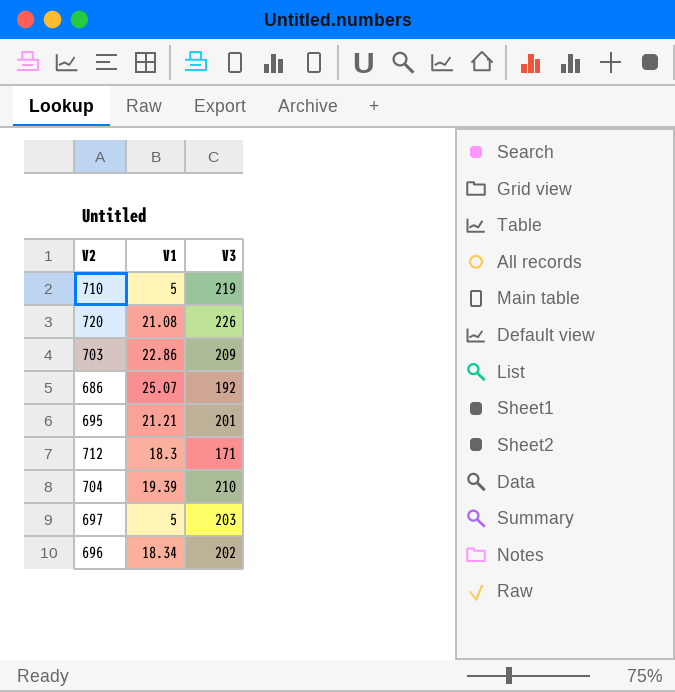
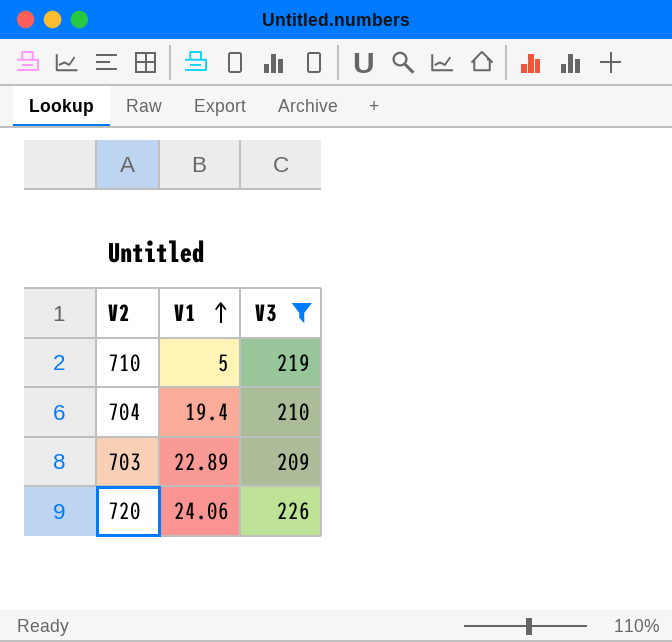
filter: none -> V3 >= 209
row order: none -> V1 ascending
704 | V1: 19.39 -> 19.4
703 | V1: 22.86 -> 22.89
720 | V1: 21.08 -> 24.06

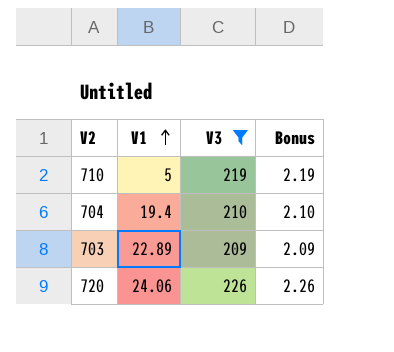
column Bonus | formula: none -> [V3] * 0.01

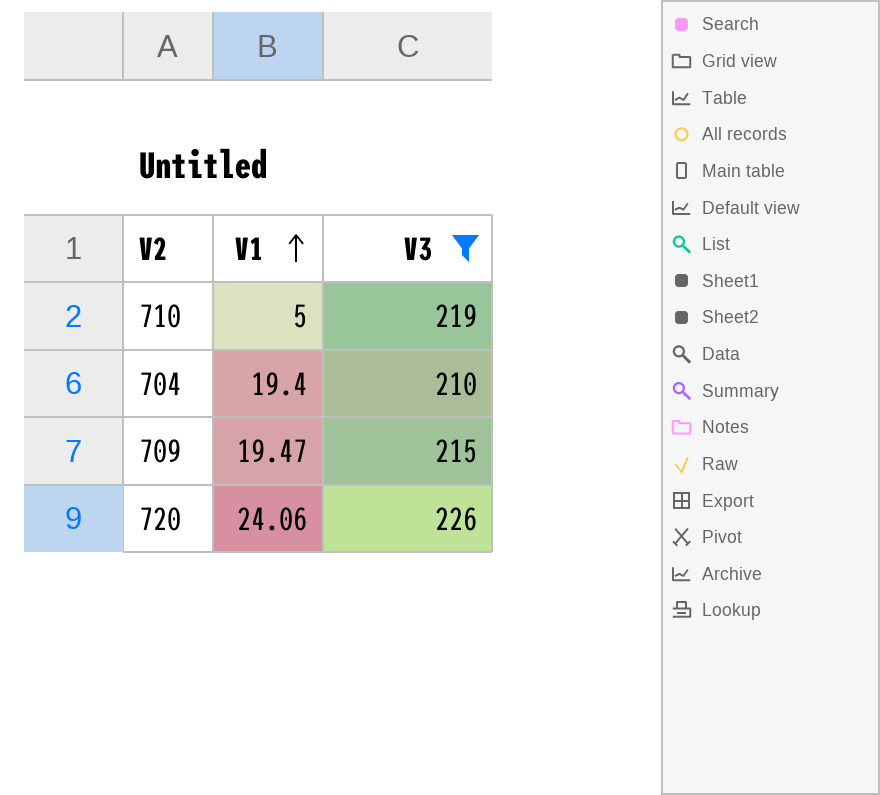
column Bonus | formula: [V3] * 0.01 -> none
row 703: 22.89 | 209 | 2.09 -> none
row 709: none -> 19.47 | 215

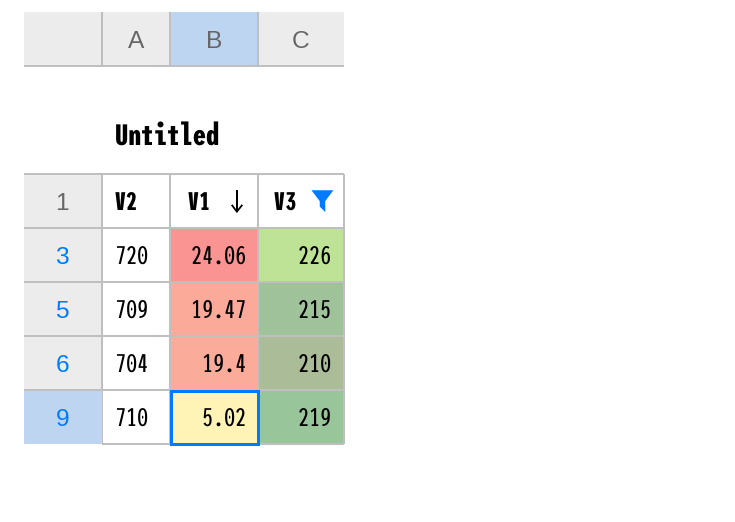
row order: V1 ascending -> V1 descending
710 | V1: 5 -> 5.02

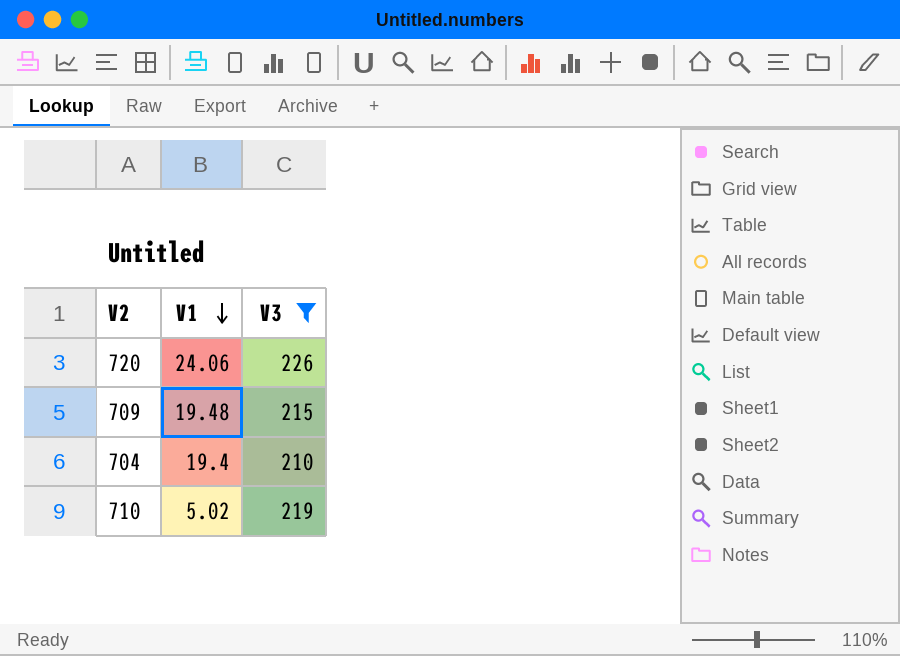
709 | V1: 19.47 -> 19.48

